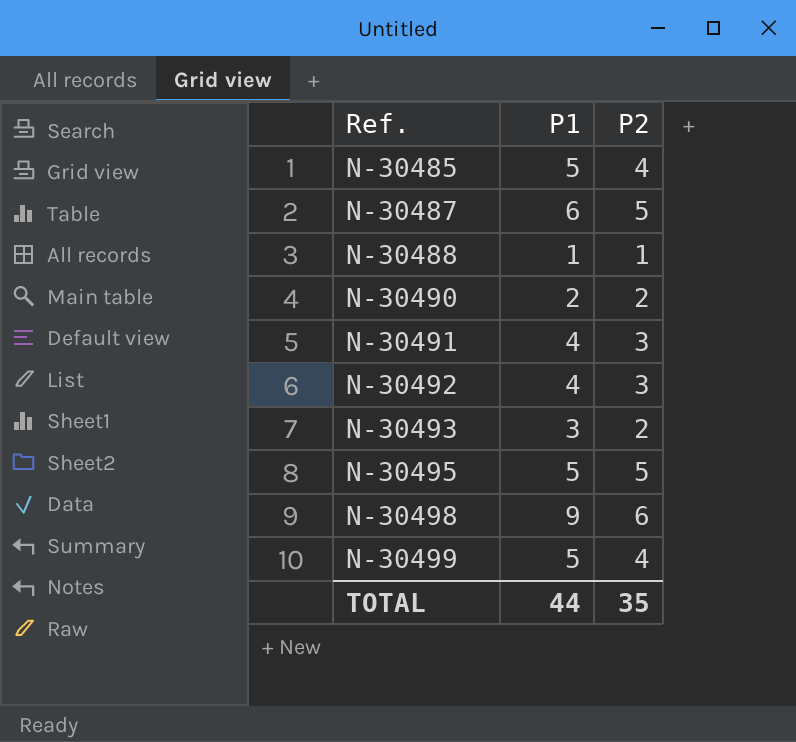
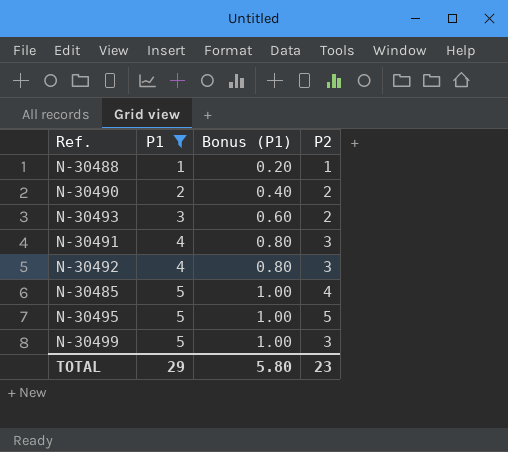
filter: none -> P1 <= 5
row order: Ref. ascending -> P1 ascending
column Bonus (P1) | formula: none -> [P1] * 0.2
N-30499 | P2: 4 -> 3
TOTAL | P1: 44 -> 29
TOTAL | P2: 35 -> 23

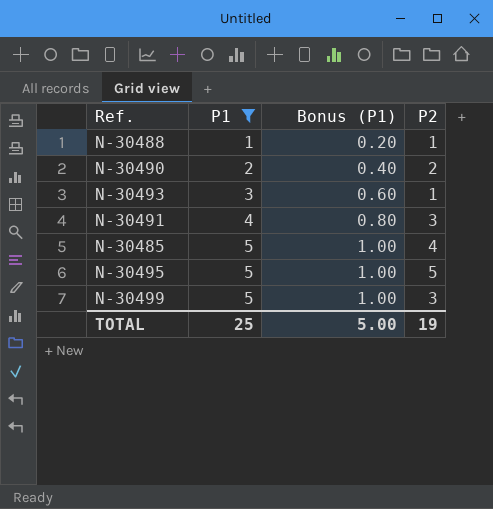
row N-30492: 4 | 0.80 | 3 -> none
N-30493 | P2: 2 -> 1
TOTAL | P1: 29 -> 25
TOTAL | Bonus (P1): 5.80 -> 5.00
TOTAL | P2: 23 -> 19

